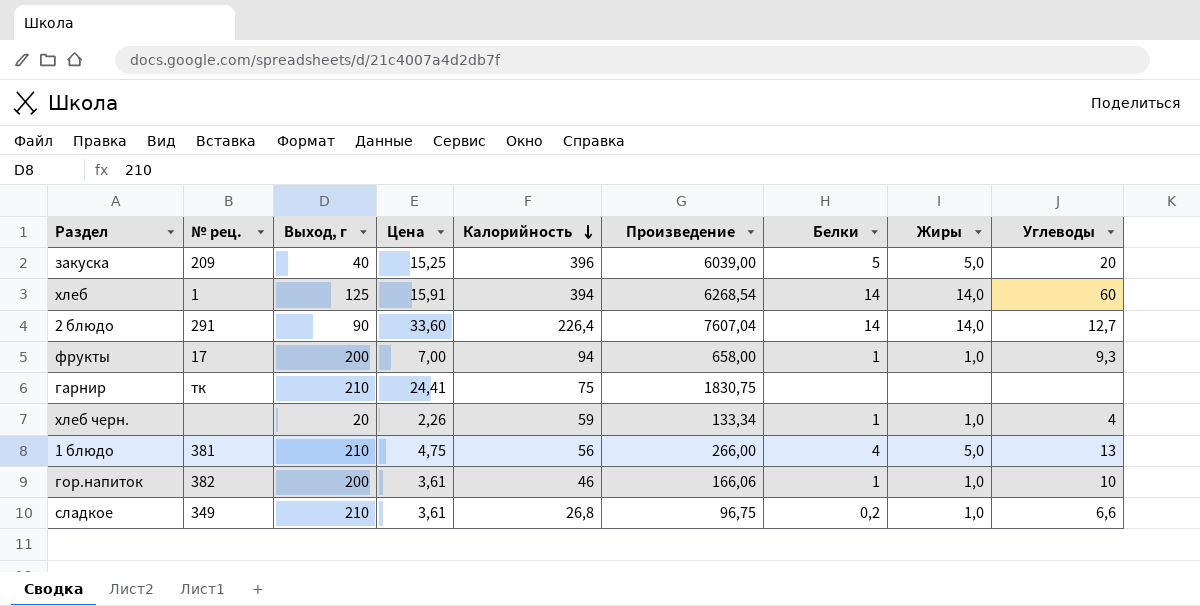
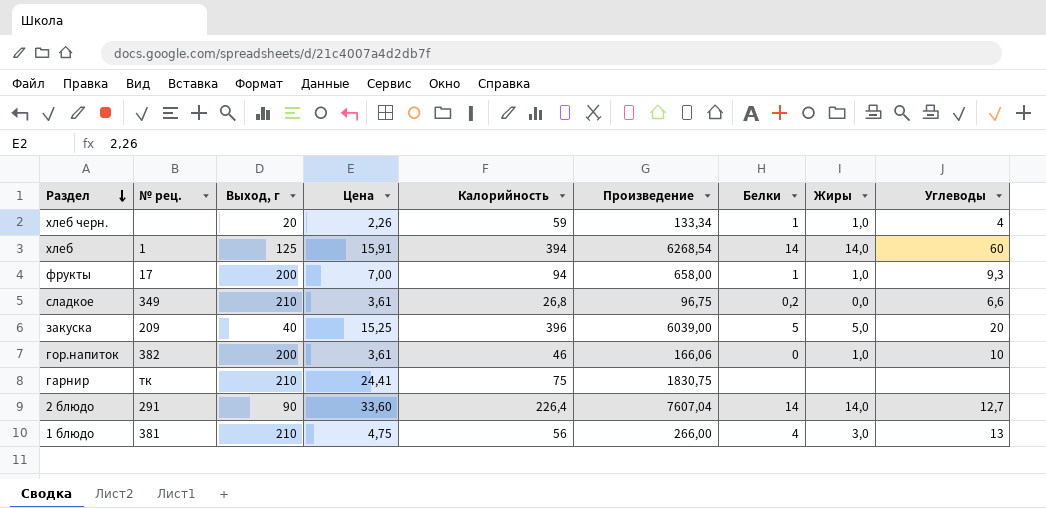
row order: Калорийность descending -> Раздел descending
сладкое | Жиры: 1,0 -> 0,0
гор.напиток | Белки: 1 -> 0
1 блюдо | Жиры: 5,0 -> 3,0

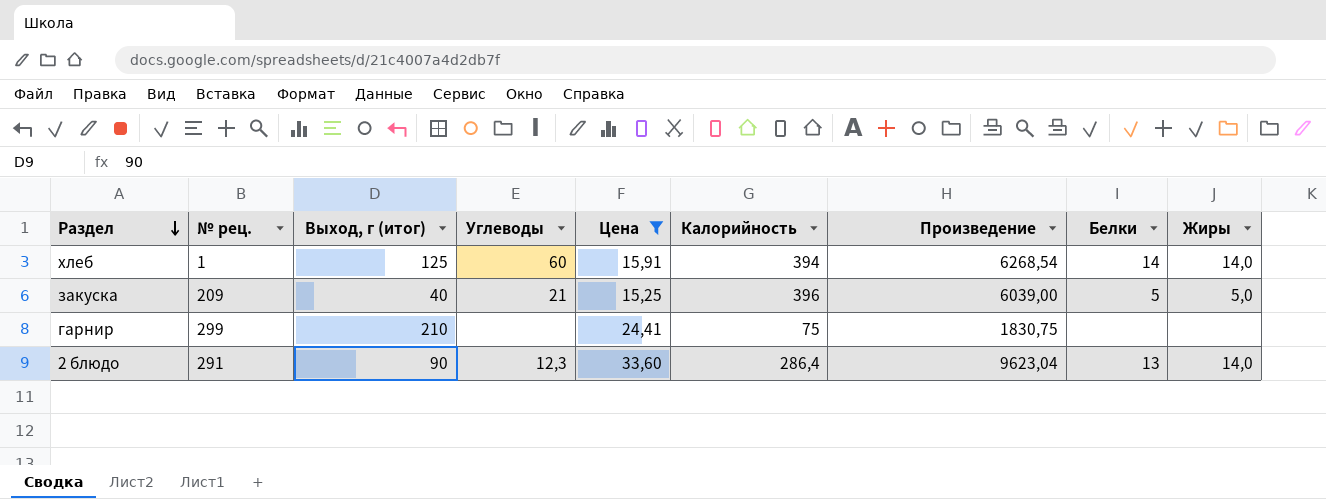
filter: none -> Цена >= 15,25
column name: Выход, г -> Выход, г (итог)
column Углеводы | position: 9 -> 4
закуска | Углеводы: 20 -> 21
гарнир | № рец.: тк -> 299
2 блюдо | Углеводы: 12,7 -> 12,3
2 блюдо | Калорийность: 226,4 -> 286,4
2 блюдо | Произведение: 7607,04 -> 9623,04
2 блюдо | Белки: 14 -> 13

